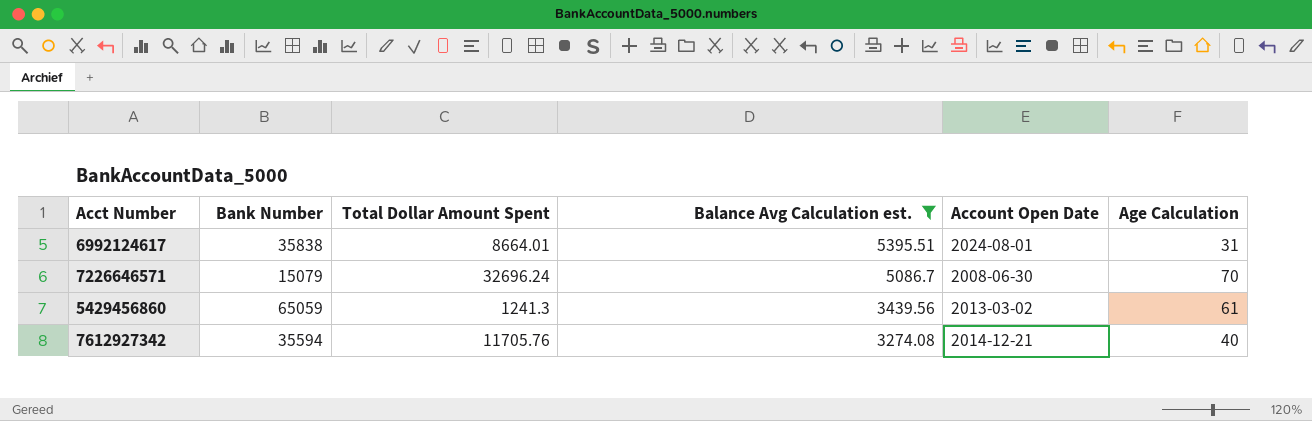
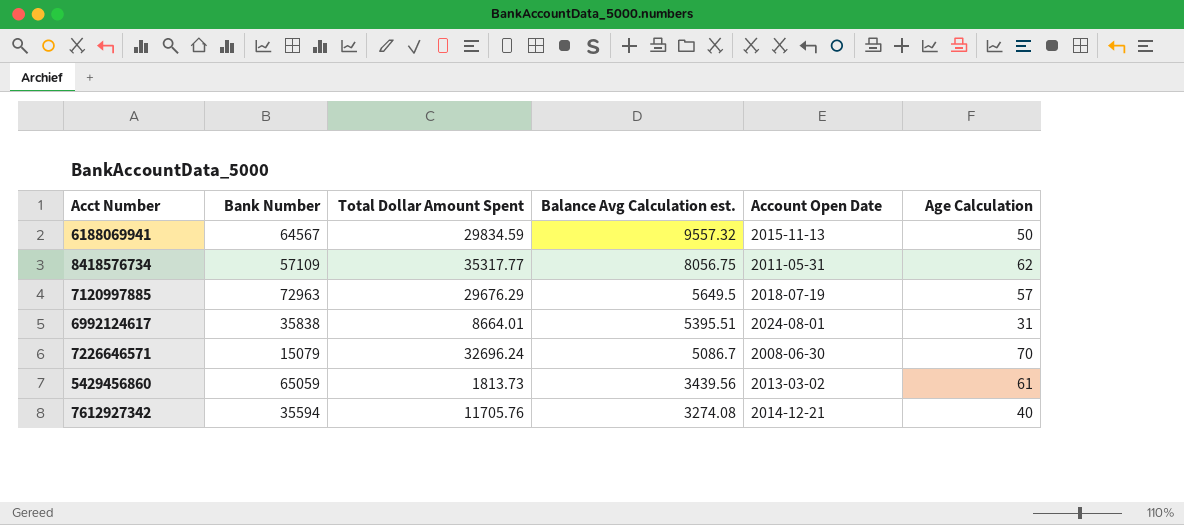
filter: Balance Avg Calculation est. <= 5395.51 -> none
5429456860 | Total Dollar Amount Spent: 1241.3 -> 1813.73

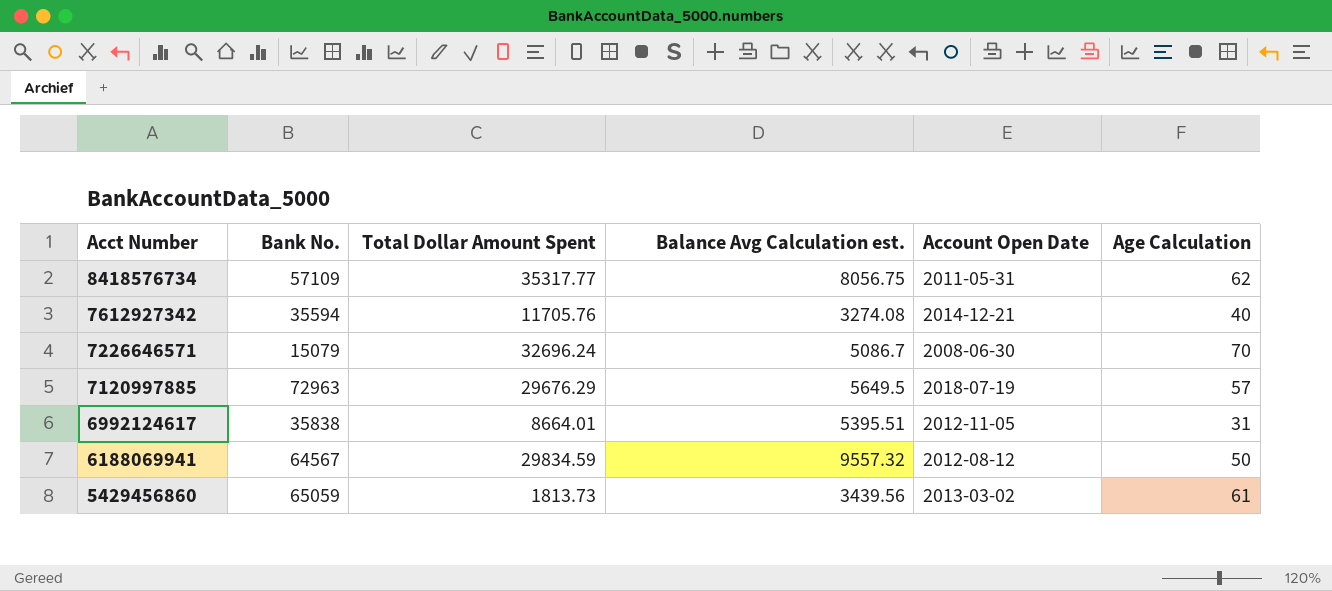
row order: Balance Avg Calculation est. descending -> Acct Number descending
column name: Bank Number -> Bank No.
6992124617 | Account Open Date: 2024-08-01 -> 2012-11-05
6188069941 | Account Open Date: 2015-11-13 -> 2012-08-12

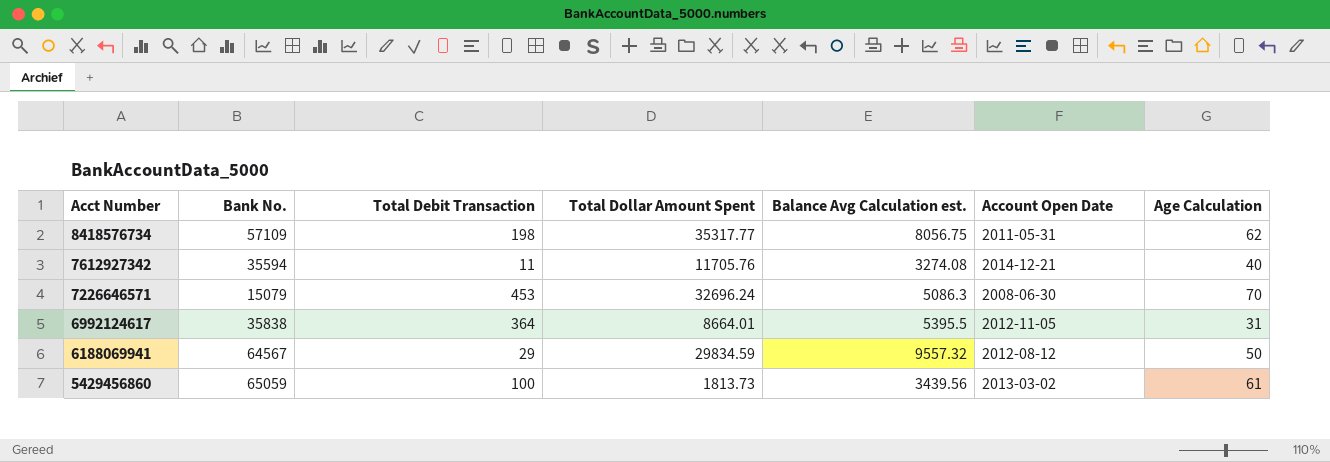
column Total Debit Transaction | position: none -> 3
row 7120997885: 72963 | 29676.29 | 5649.5 | 2018-07-19 | 57 -> none
7226646571 | Balance Avg Calculation est.: 5086.7 -> 5086.3
6992124617 | Balance Avg Calculation est.: 5395.51 -> 5395.5

